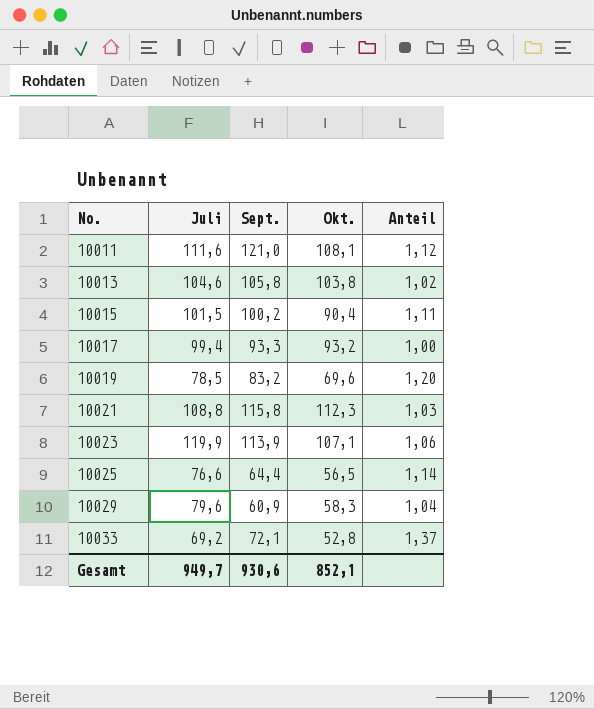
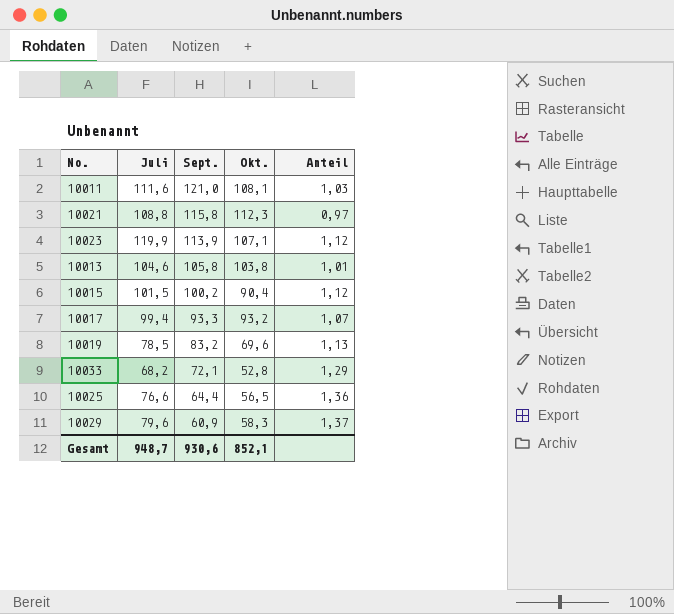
row order: No. ascending -> Sept. descending
column Anteil | formula: [Sept.] / [Okt.] -> [Juli] / [Okt.]
10033 | Juli: 69,2 -> 68,2
Gesamt | Juli: 949,7 -> 948,7

